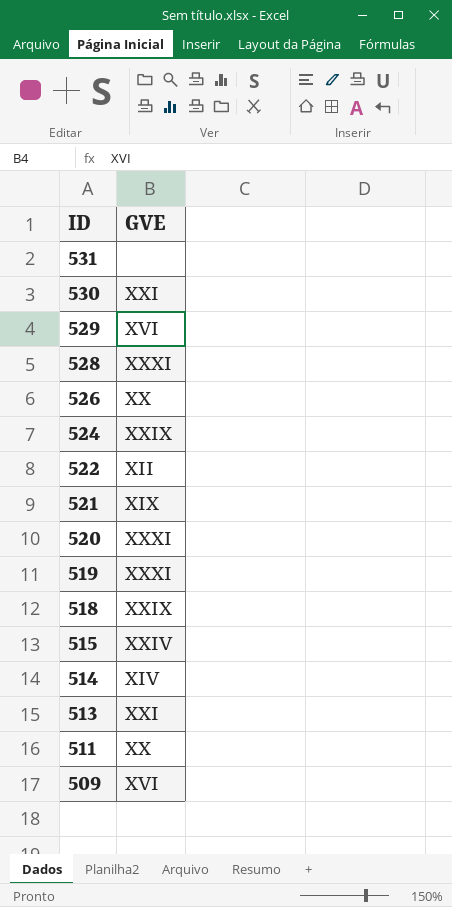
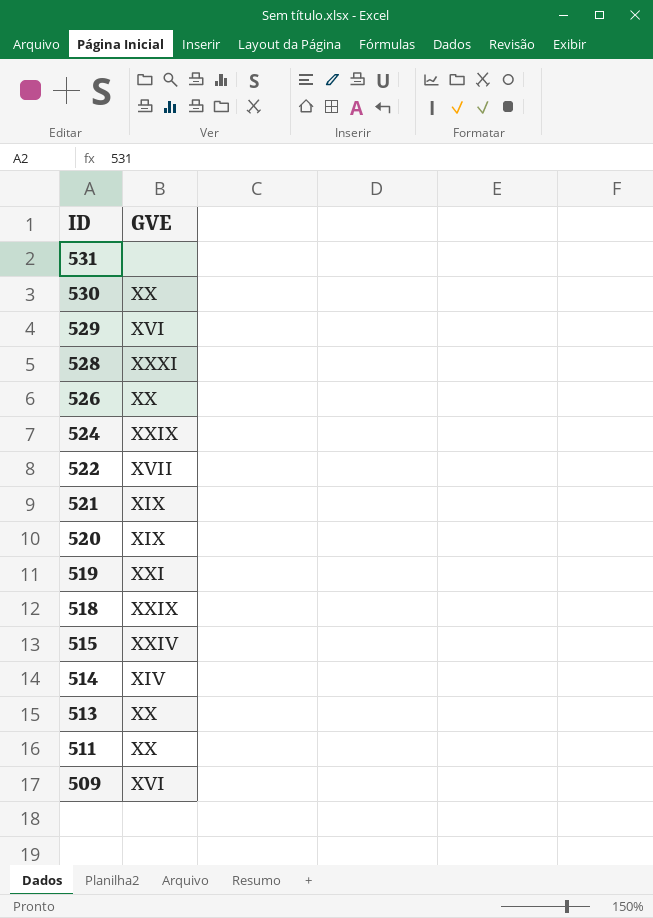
530 | GVE: XXI -> XX
522 | GVE: XII -> XVII
520 | GVE: XXXI -> XIX
519 | GVE: XXXI -> XXI
513 | GVE: XXI -> XX

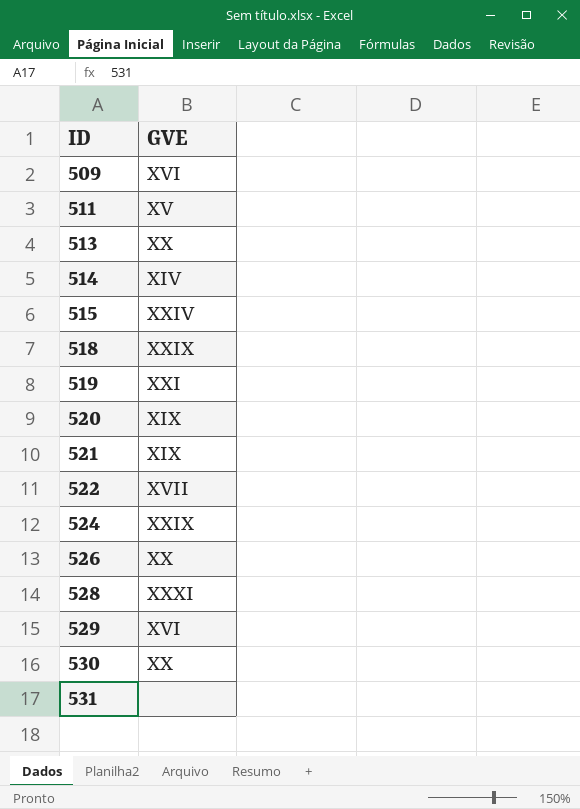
row order: ID descending -> ID ascending
511 | GVE: XX -> XV

